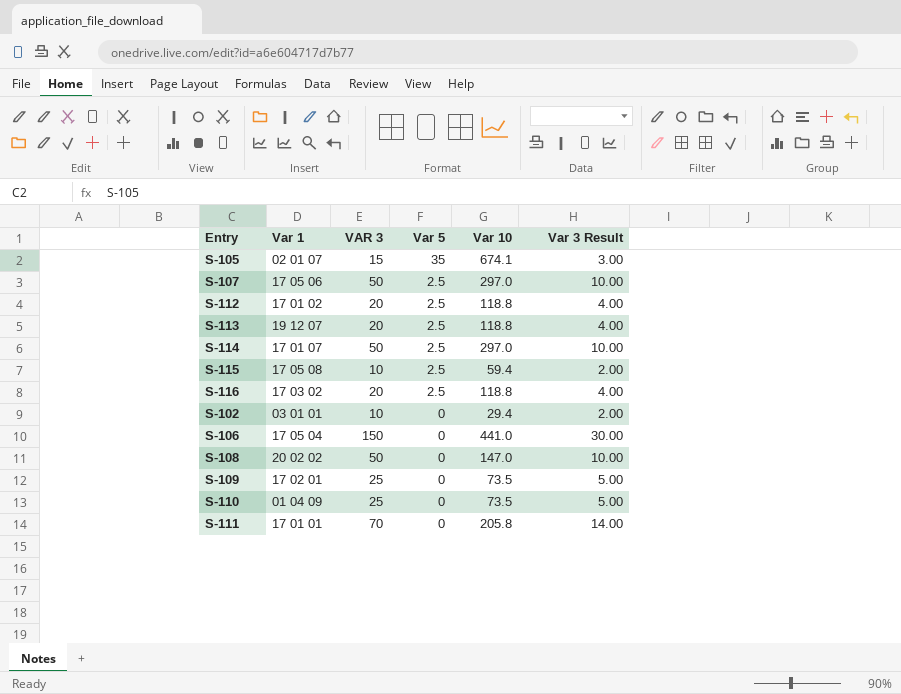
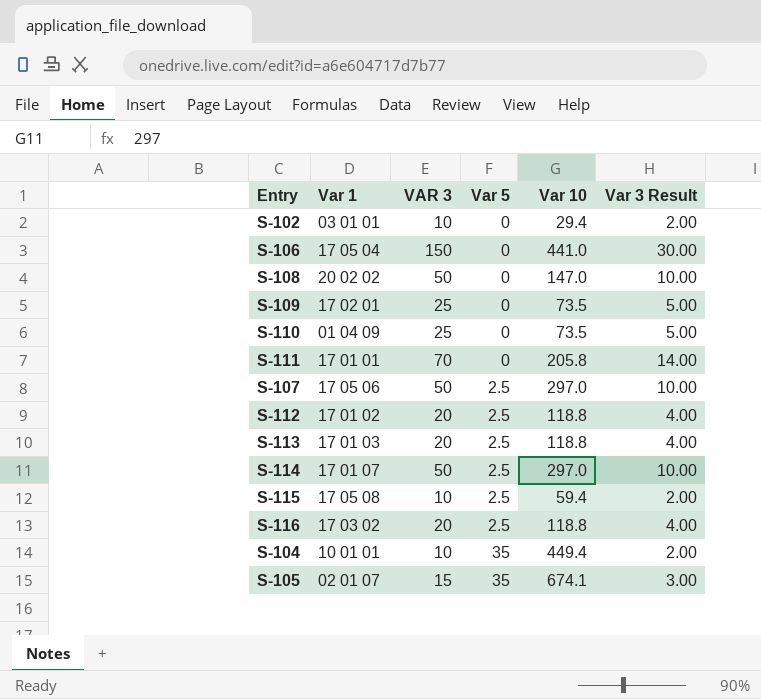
row order: Var 5 descending -> Var 5 ascending
S-113 | Var 1: 19 12 07 -> 17 01 03
row S-104: none -> 10 01 01 | 10 | 35 | 449.4 | 2.00

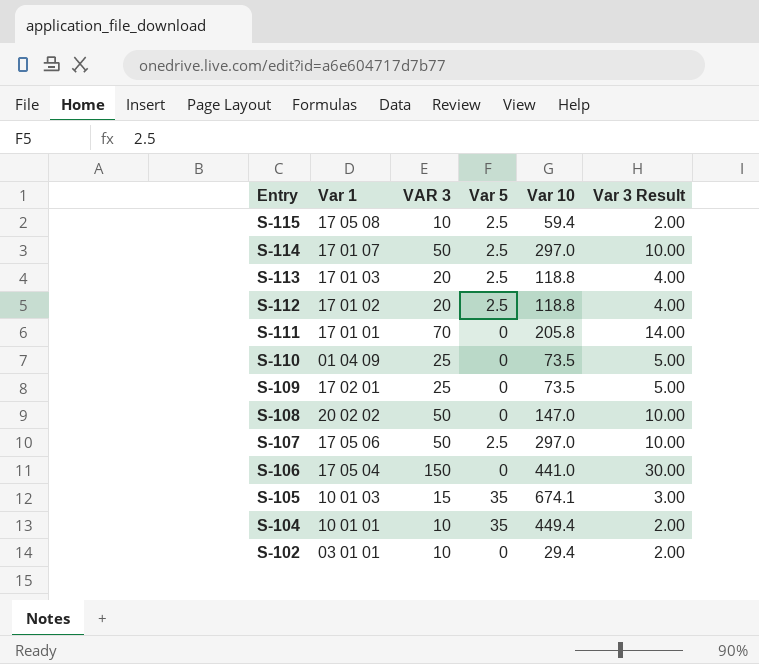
row order: Var 5 ascending -> Entry descending
row S-116: 17 03 02 | 20 | 2.5 | 118.8 | 4.00 -> none
S-105 | Var 1: 02 01 07 -> 10 01 03

